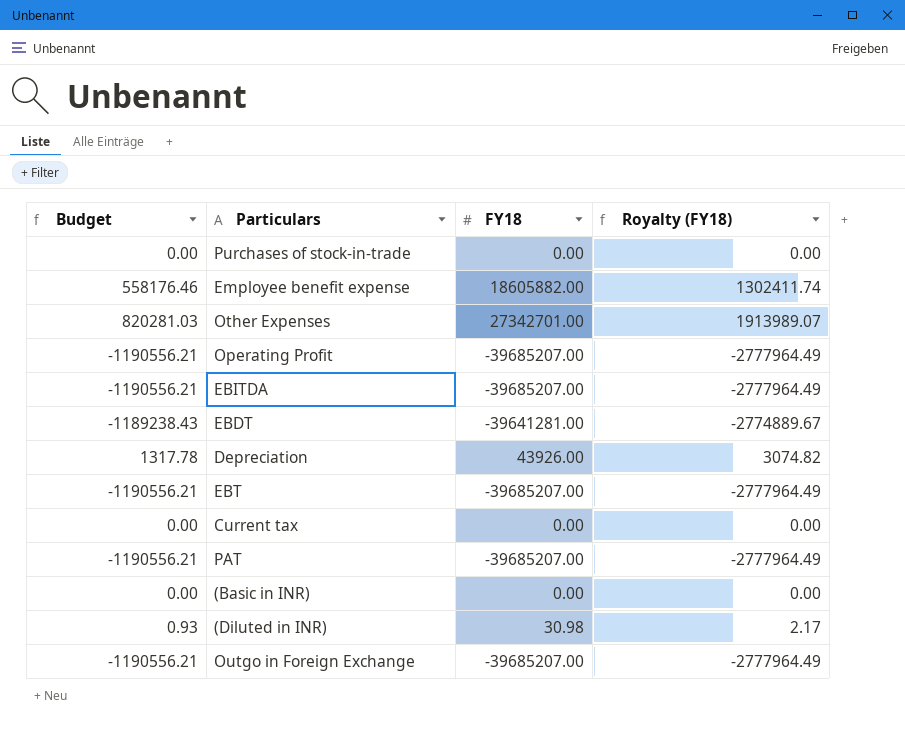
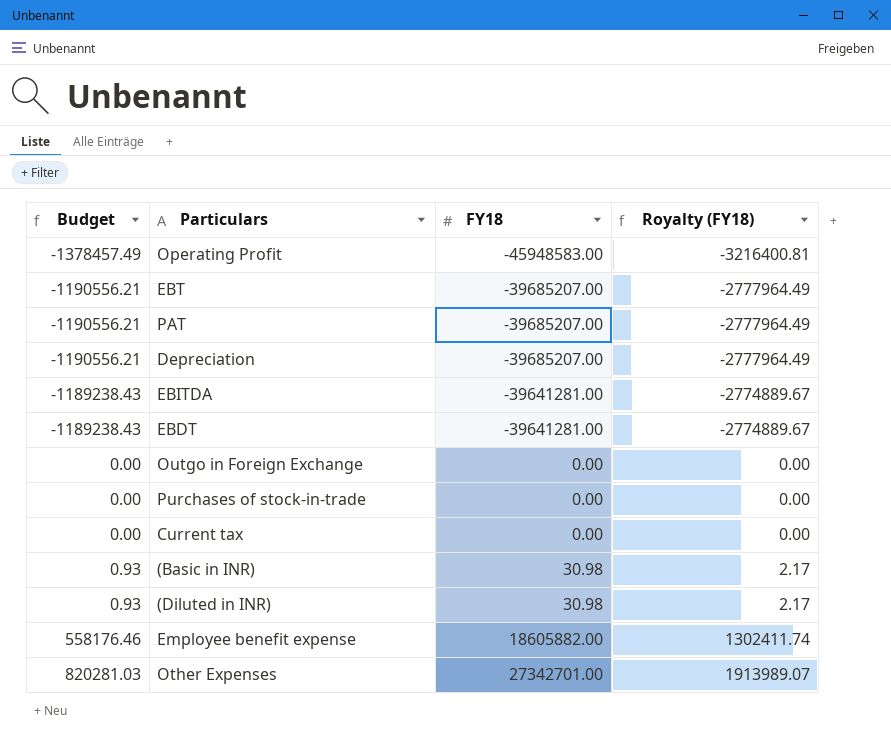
row order: none -> Budget ascending
Operating Profit | Budget: -1190556.21 -> -1378457.49
Operating Profit | FY18: -39685207.00 -> -45948583.00
Operating Profit | Royalty (FY18): -2777964.49 -> -3216400.81
Depreciation | Budget: 1317.78 -> -1190556.21
Depreciation | FY18: 43926.00 -> -39685207.00
Depreciation | Royalty (FY18): 3074.82 -> -2777964.49
EBITDA | Budget: -1190556.21 -> -1189238.43
EBITDA | FY18: -39685207.00 -> -39641281.00
EBITDA | Royalty (FY18): -2777964.49 -> -2774889.67
Outgo in Foreign Exchange | Budget: -1190556.21 -> 0.00
Outgo in Foreign Exchange | FY18: -39685207.00 -> 0.00
Outgo in Foreign Exchange | Royalty (FY18): -2777964.49 -> 0.00
(Basic in INR) | Budget: 0.00 -> 0.93
(Basic in INR) | FY18: 0.00 -> 30.98
(Basic in INR) | Royalty (FY18): 0.00 -> 2.17

